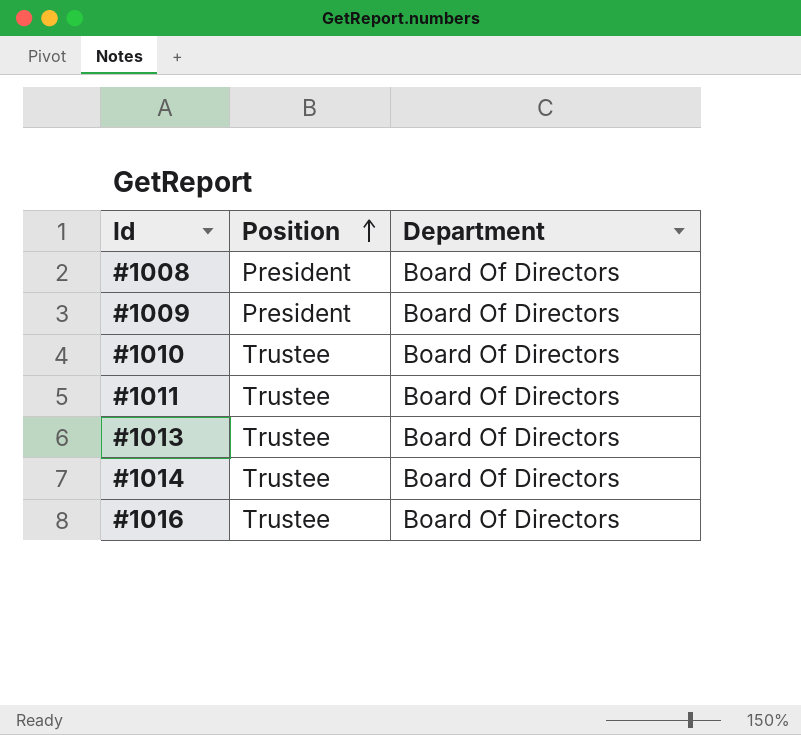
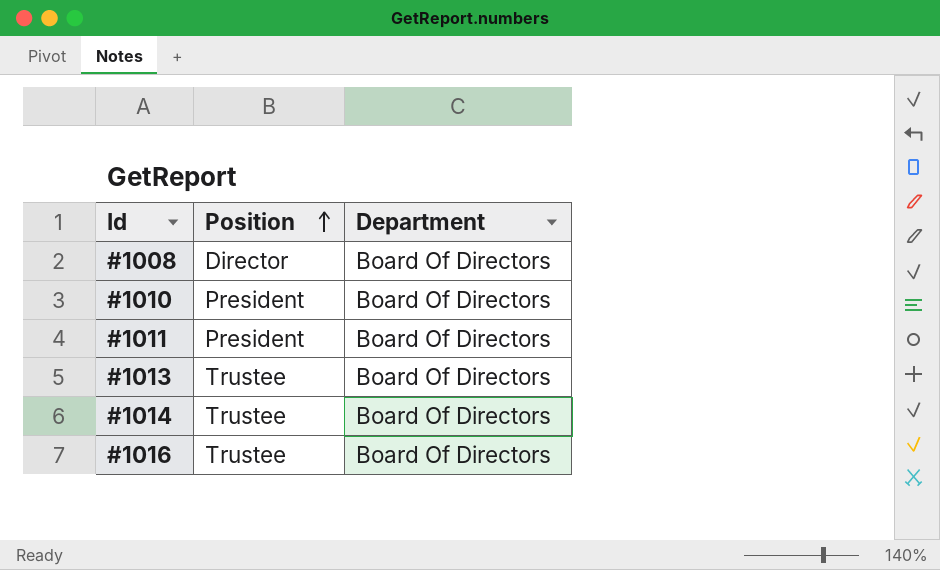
row #1009: President | Board Of Directors -> none
#1008 | Position: President -> Director
#1010 | Position: Trustee -> President
#1011 | Position: Trustee -> President

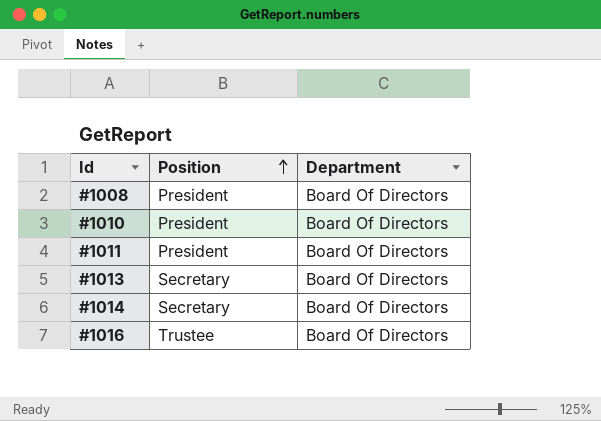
#1008 | Position: Director -> President
#1013 | Position: Trustee -> Secretary
#1014 | Position: Trustee -> Secretary

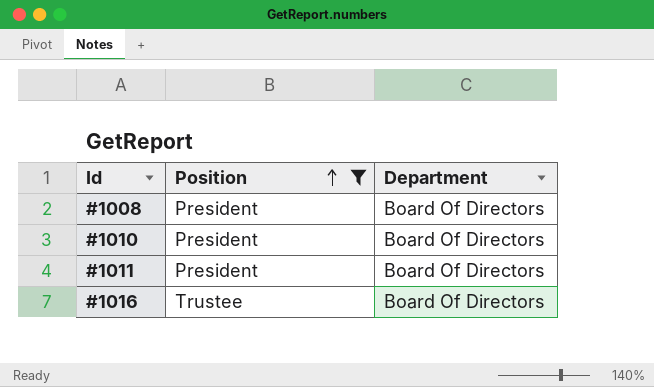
filter: none -> Position != Secretary

